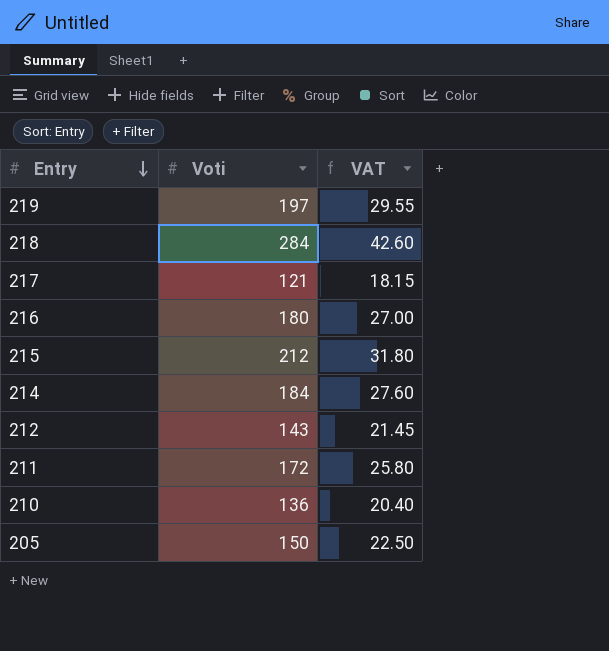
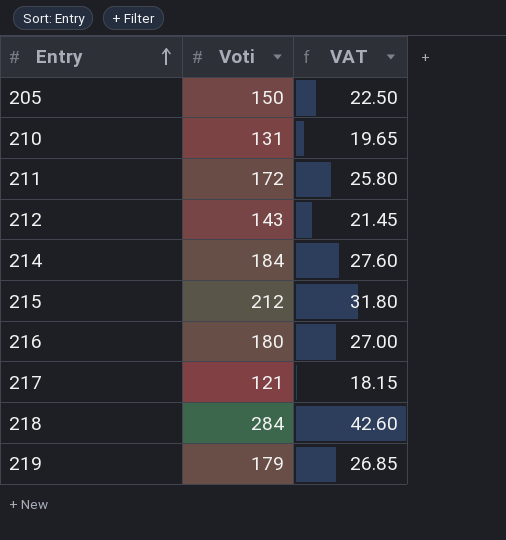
row order: Entry descending -> Entry ascending
210 | Voti: 136 -> 131
210 | VAT: 20.40 -> 19.65
219 | Voti: 197 -> 179
219 | VAT: 29.55 -> 26.85

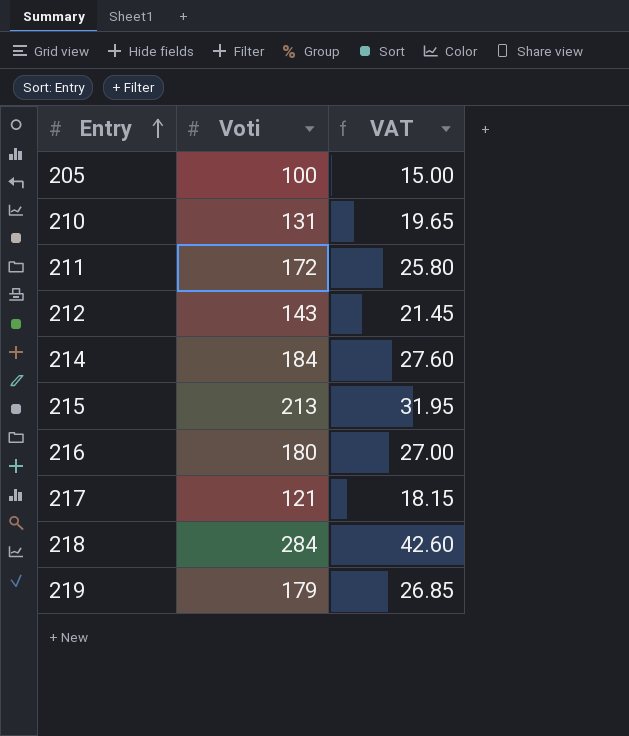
205 | Voti: 150 -> 100
205 | VAT: 22.50 -> 15.00
215 | Voti: 212 -> 213
215 | VAT: 31.80 -> 31.95

